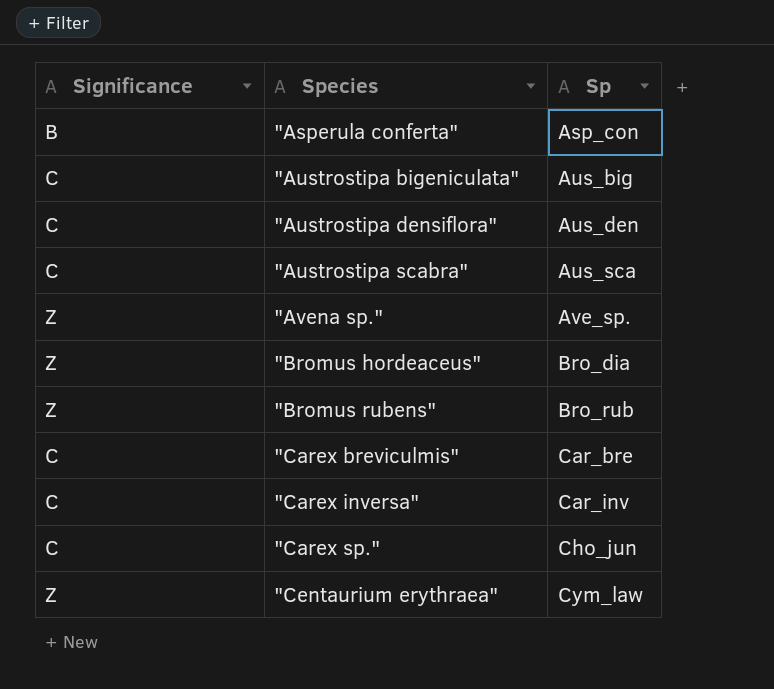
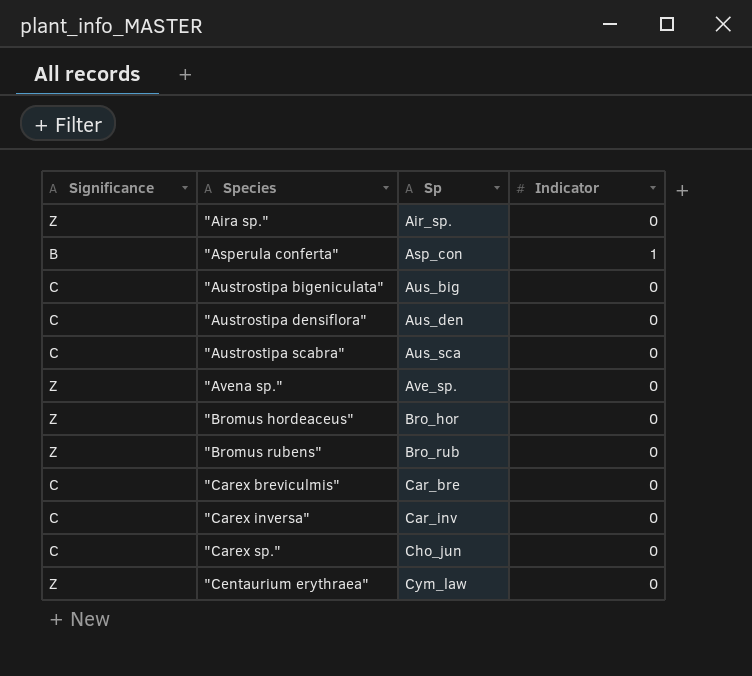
column Indicator | position: none -> 4
row "Aira sp.": none -> Z | Air_sp. | 0
"Bromus hordeaceus" | Sp: Bro_dia -> Bro_hor

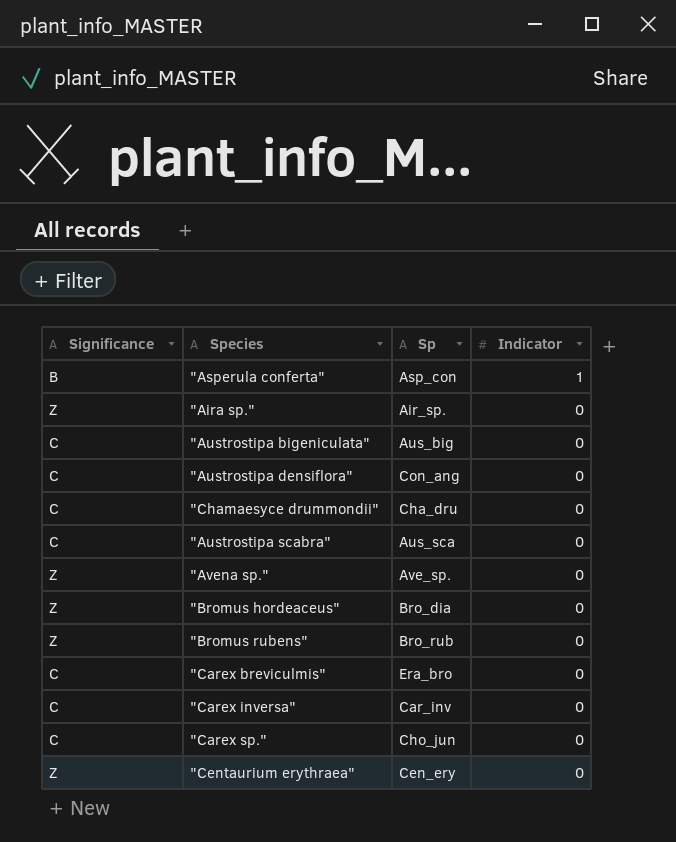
row order: Species ascending -> Indicator descending
"Austrostipa densiflora" | Sp: Aus_den -> Con_ang
row "Chamaesyce drummondii": none -> C | Cha_dru | 0
"Bromus hordeaceus" | Sp: Bro_hor -> Bro_dia
"Carex breviculmis" | Sp: Car_bre -> Era_bro
"Centaurium erythraea" | Sp: Cym_law -> Cen_ery

